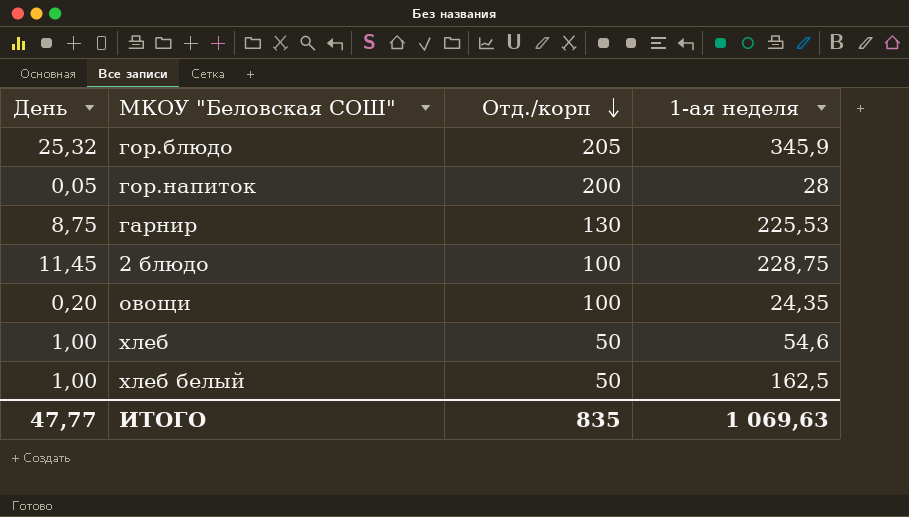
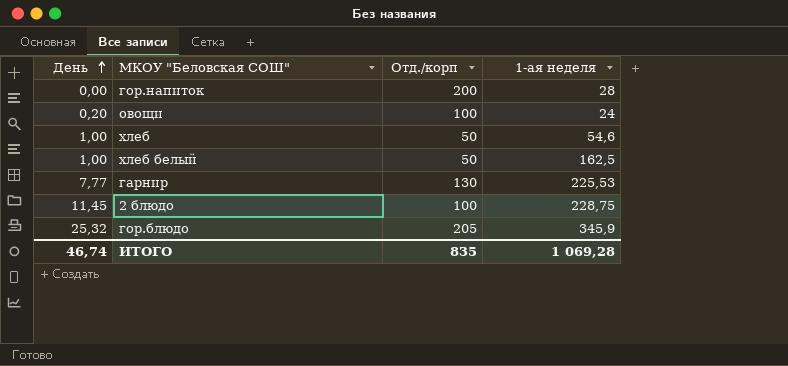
row order: Отд./корп descending -> День ascending
гор.напиток | День: 0,05 -> 0,00
овощи | 1-ая неделя: 24,35 -> 24
гарнир | День: 8,75 -> 7,77
ИТОГО | День: 47,77 -> 46,74
ИТОГО | 1-ая неделя: 1 069,63 -> 1 069,28

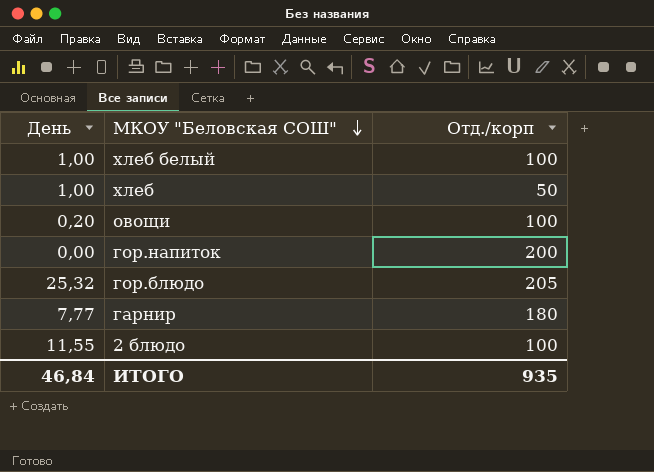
row order: День ascending -> МКОУ "Беловская СОШ" descending
column 1-ая неделя | position: 4 -> none
хлеб белый | Отд./корп: 50 -> 100
гарнир | Отд./корп: 130 -> 180
2 блюдо | День: 11,45 -> 11,55
ИТОГО | День: 46,74 -> 46,84
ИТОГО | Отд./корп: 835 -> 935

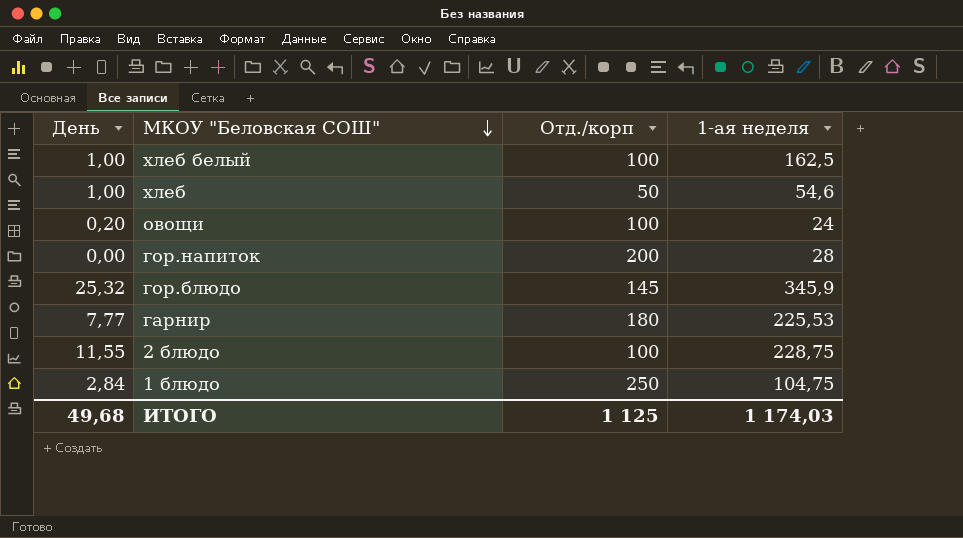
column 1-ая неделя | position: none -> 4
гор.блюдо | Отд./корп: 205 -> 145
row 1 блюдо: none -> 2,84 | 250 | 104,75
ИТОГО | День: 46,84 -> 49,68
ИТОГО | Отд./корп: 935 -> 1 125

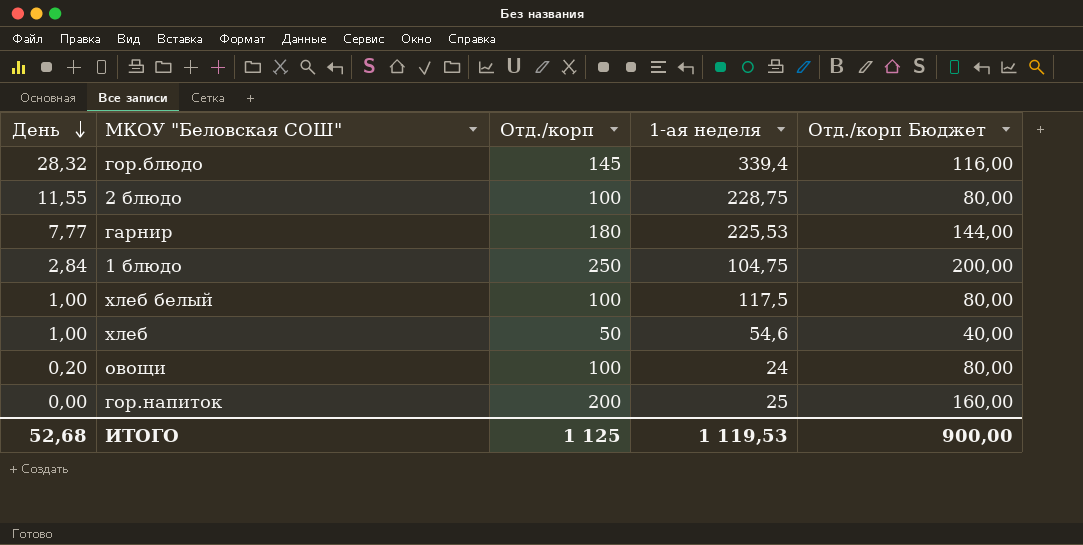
row order: МКОУ "Беловская СОШ" descending -> День descending
column Отд./корп Бюджет | formula: none -> [Отд./корп] * 0,8
гор.блюдо | День: 25,32 -> 28,32
гор.блюдо | 1-ая неделя: 345,9 -> 339,4
хлеб белый | 1-ая неделя: 162,5 -> 117,5
гор.напиток | 1-ая неделя: 28 -> 25
ИТОГО | День: 49,68 -> 52,68
ИТОГО | 1-ая неделя: 1 174,03 -> 1 119,53

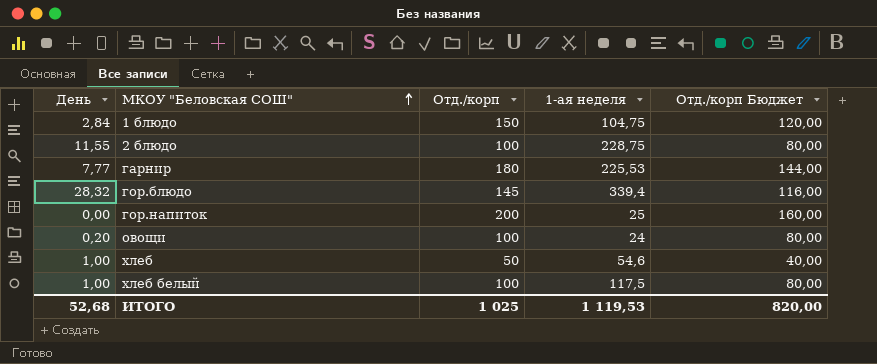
row order: День descending -> МКОУ "Беловская СОШ" ascending
1 блюдо | Отд./корп: 250 -> 150
1 блюдо | Отд./корп Бюджет: 200,00 -> 120,00
ИТОГО | Отд./корп: 1 125 -> 1 025
ИТОГО | Отд./корп Бюджет: 900,00 -> 820,00

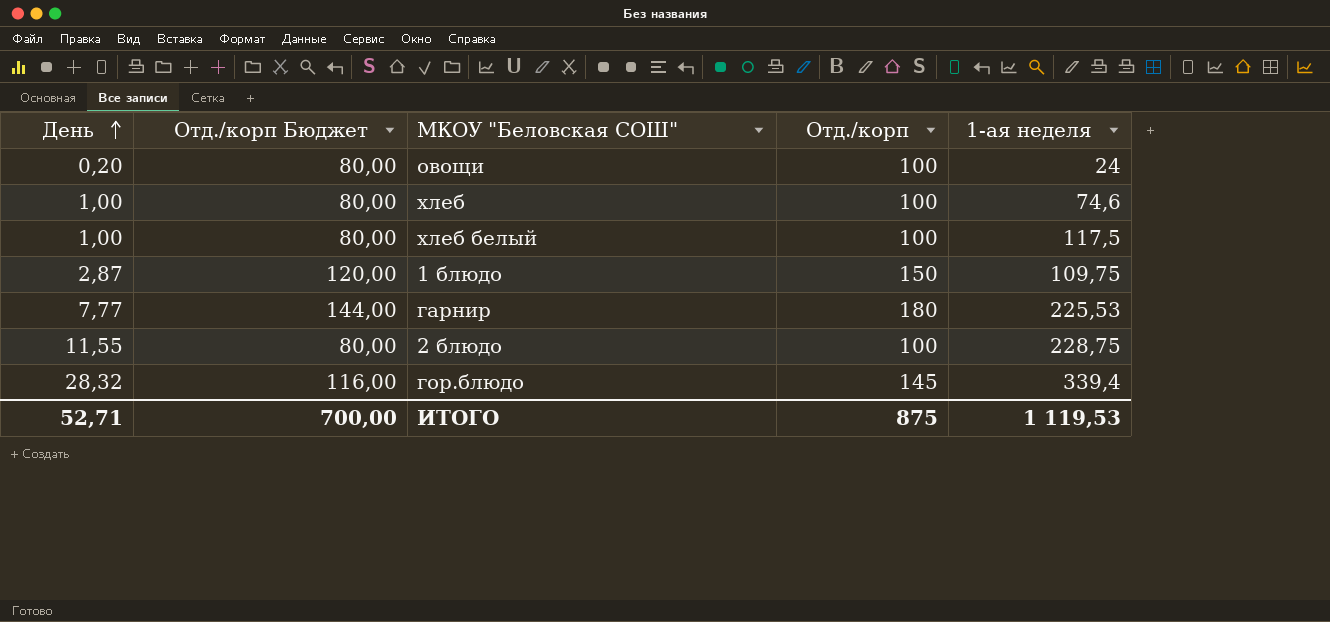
row order: МКОУ "Беловская СОШ" ascending -> День ascending
column Отд./корп Бюджет | position: 5 -> 2
row гор.напиток: 0,00 | 200 | 25 | 160,00 -> none
хлеб | Отд./корп Бюджет: 40,00 -> 80,00
хлеб | Отд./корп: 50 -> 100
хлеб | 1-ая неделя: 54,6 -> 74,6
1 блюдо | День: 2,84 -> 2,87
1 блюдо | 1-ая неделя: 104,75 -> 109,75
ИТОГО | День: 52,68 -> 52,71
ИТОГО | Отд./корп Бюджет: 820,00 -> 700,00
ИТОГО | Отд./корп: 1 025 -> 875

